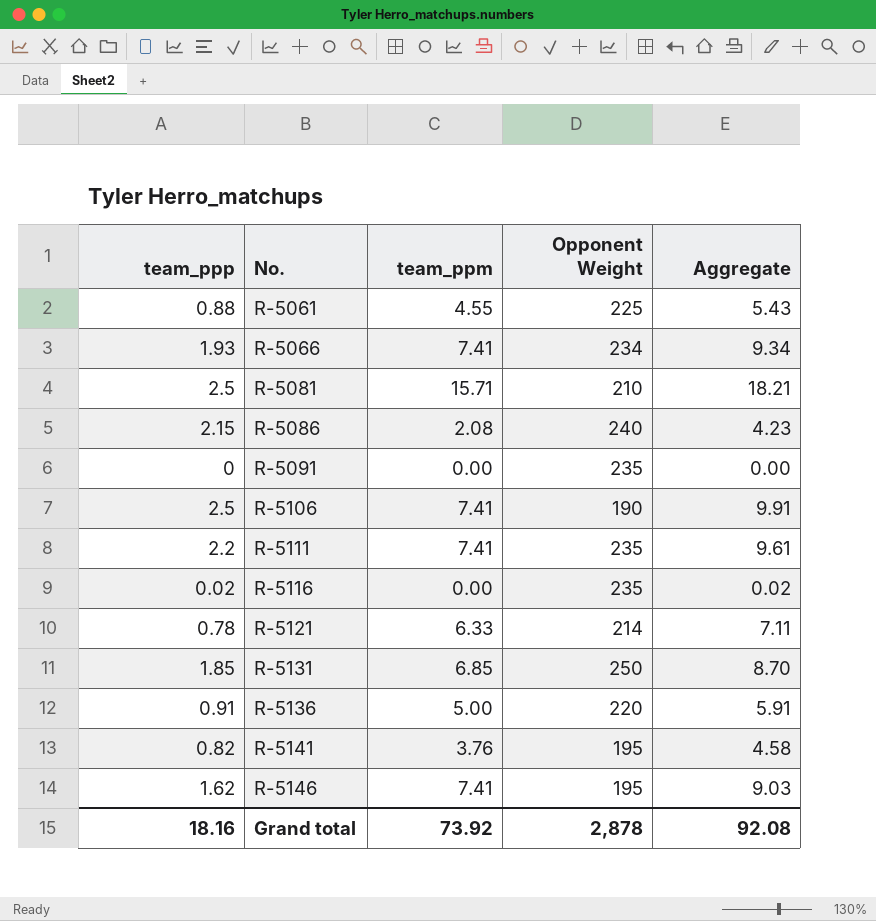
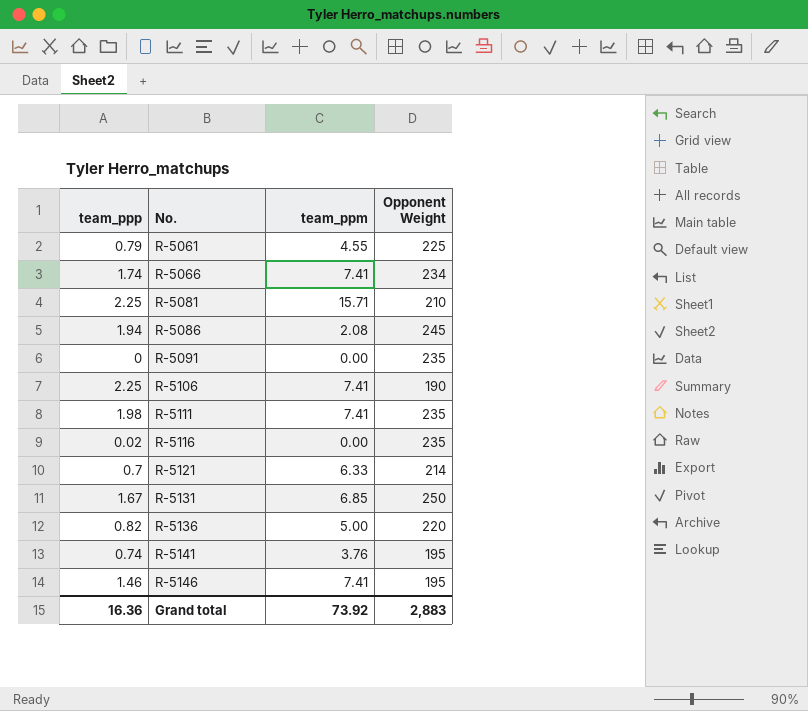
column Aggregate | formula: [team_ppp] + [team_ppm] -> none
R-5061 | team_ppp: 0.88 -> 0.79
R-5066 | team_ppp: 1.93 -> 1.74
R-5081 | team_ppp: 2.5 -> 2.25
R-5086 | team_ppp: 2.15 -> 1.94
R-5086 | Opponent Weight: 240 -> 245
R-5106 | team_ppp: 2.5 -> 2.25
R-5111 | team_ppp: 2.2 -> 1.98
R-5121 | team_ppp: 0.78 -> 0.7
R-5131 | team_ppp: 1.85 -> 1.67
R-5136 | team_ppp: 0.91 -> 0.82
R-5141 | team_ppp: 0.82 -> 0.74
R-5146 | team_ppp: 1.62 -> 1.46
Grand total | team_ppp: 18.16 -> 16.36
Grand total | Opponent Weight: 2,878 -> 2,883

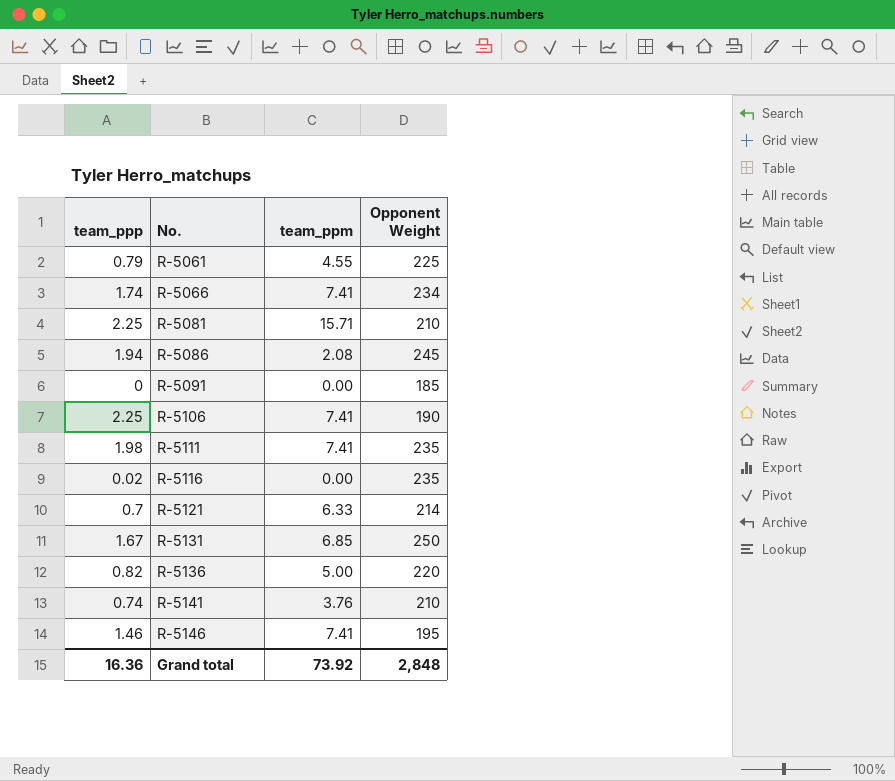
R-5091 | Opponent Weight: 235 -> 185
R-5141 | Opponent Weight: 195 -> 210
Grand total | Opponent Weight: 2,883 -> 2,848

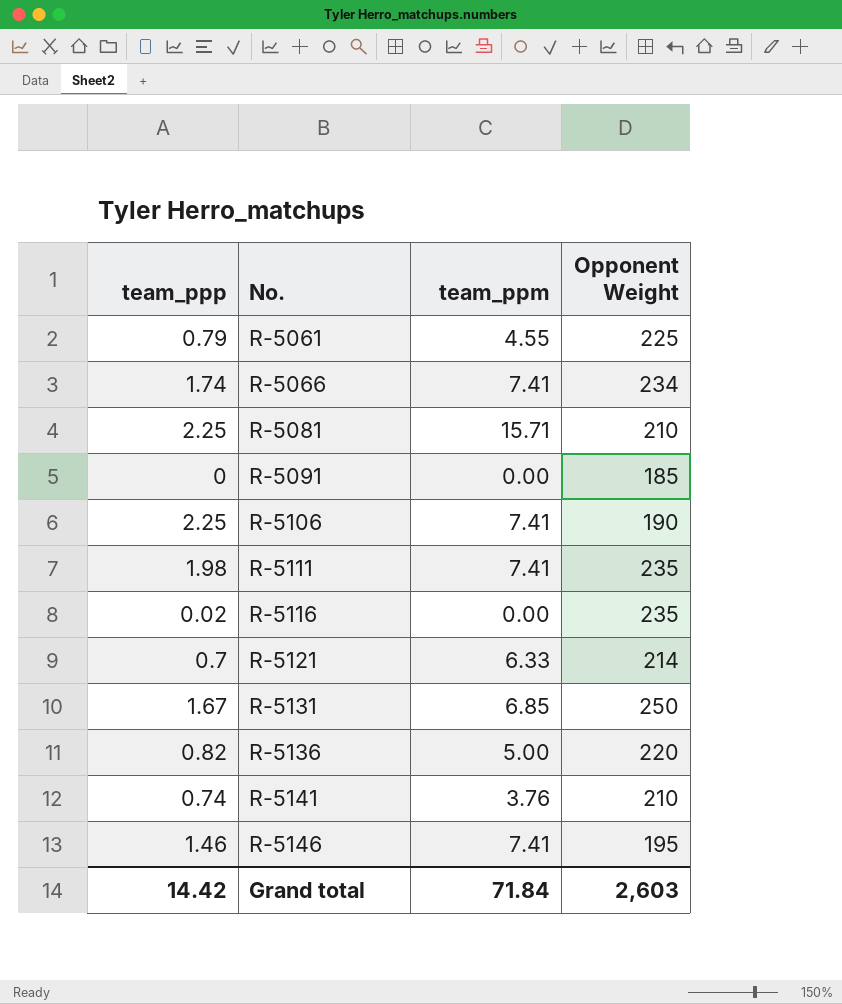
row R-5086: 1.94 | 2.08 | 245 -> none
Grand total | team_ppp: 16.36 -> 14.42
Grand total | team_ppm: 73.92 -> 71.84
Grand total | Opponent Weight: 2,848 -> 2,603

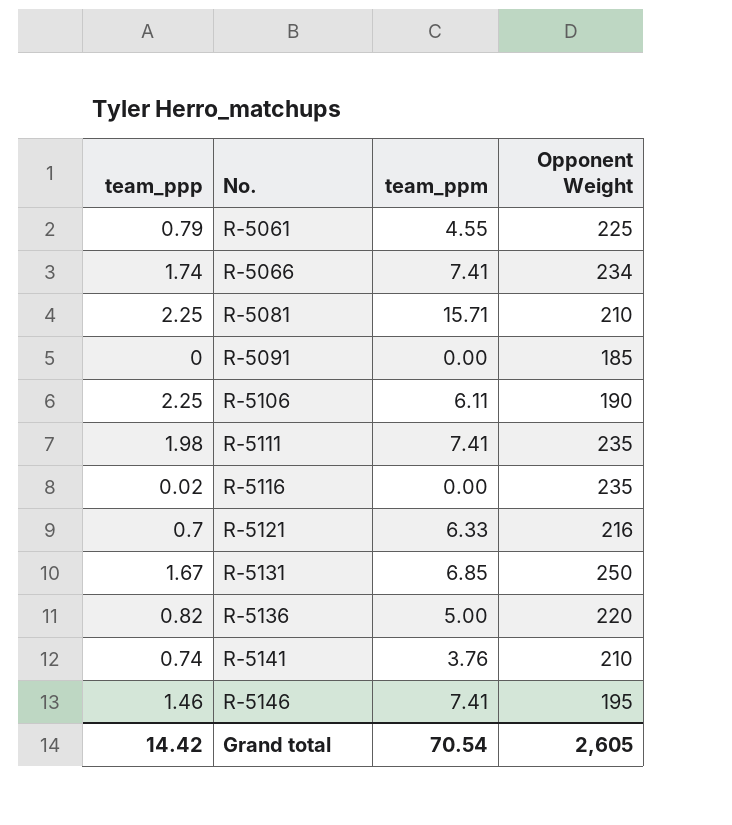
R-5106 | team_ppm: 7.41 -> 6.11
R-5121 | Opponent Weight: 214 -> 216
Grand total | team_ppm: 71.84 -> 70.54
Grand total | Opponent Weight: 2,603 -> 2,605

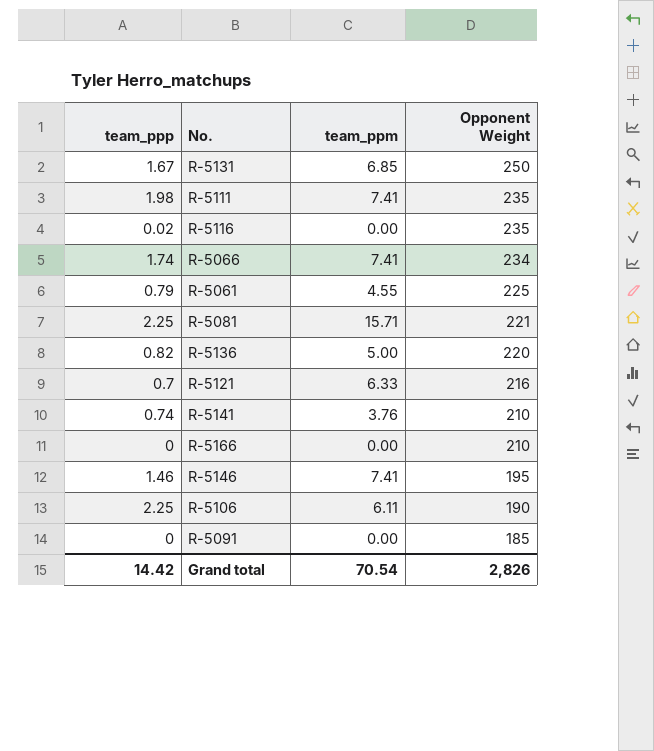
row order: No. ascending -> Opponent Weight descending
R-5081 | Opponent Weight: 210 -> 221
row R-5166: none -> 0 | 0.00 | 210
Grand total | Opponent Weight: 2,605 -> 2,826

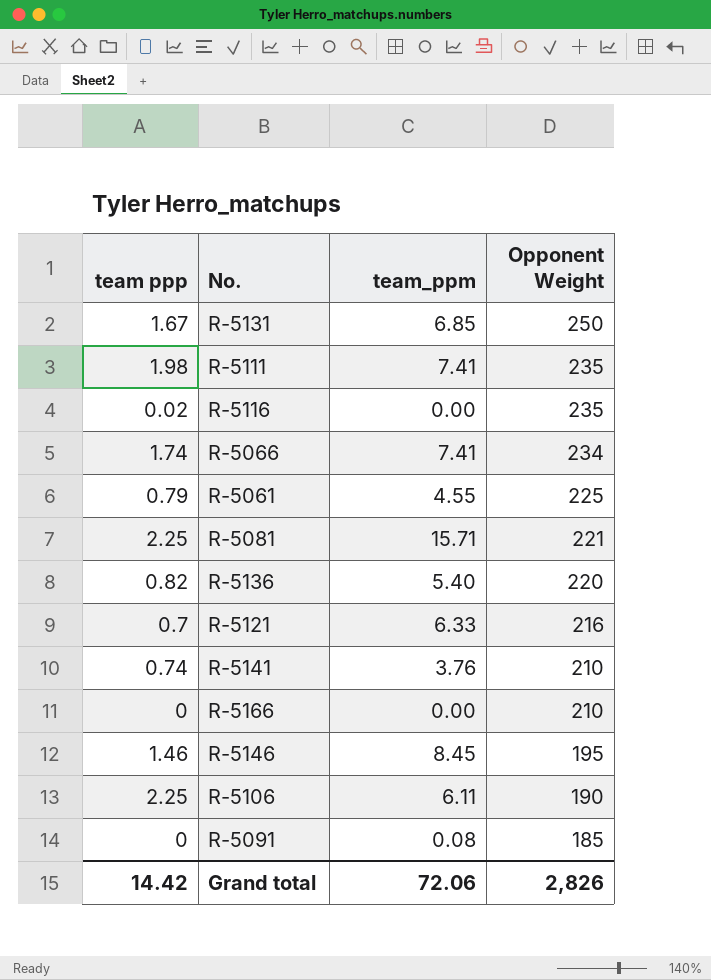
column name: team_ppp -> team ppp
R-5136 | team_ppm: 5.00 -> 5.40
R-5146 | team_ppm: 7.41 -> 8.45
R-5091 | team_ppm: 0.00 -> 0.08
Grand total | team_ppm: 70.54 -> 72.06

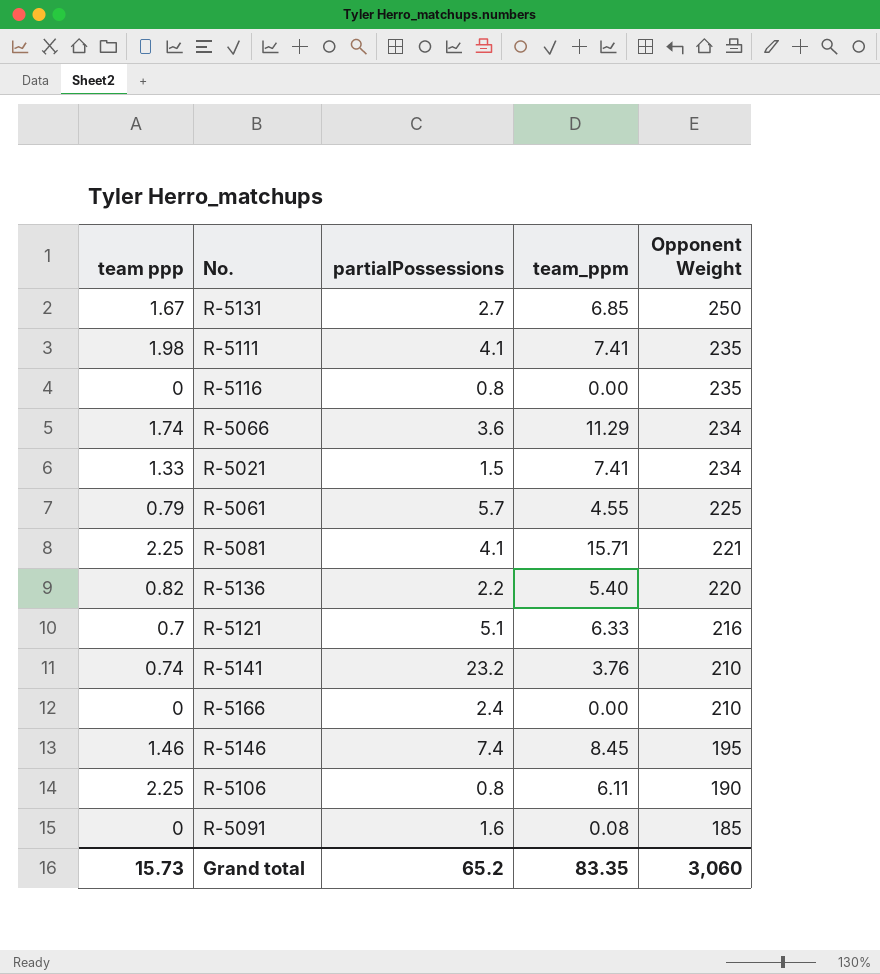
column partialPossessions | position: none -> 3
R-5116 | team ppp: 0.02 -> 0
R-5066 | team_ppm: 7.41 -> 11.29
row R-5021: none -> 1.33 | 1.5 | 7.41 | 234
Grand total | team ppp: 14.42 -> 15.73
Grand total | team_ppm: 72.06 -> 83.35
Grand total | Opponent Weight: 2,826 -> 3,060

